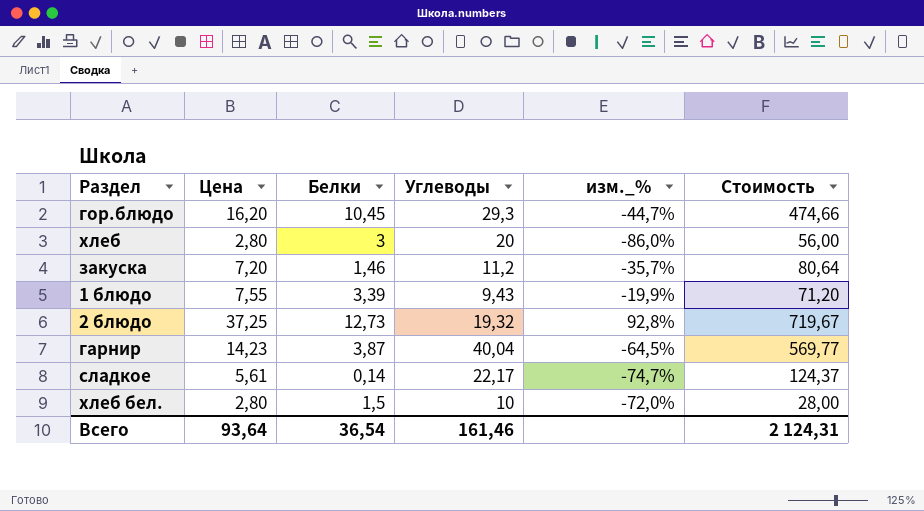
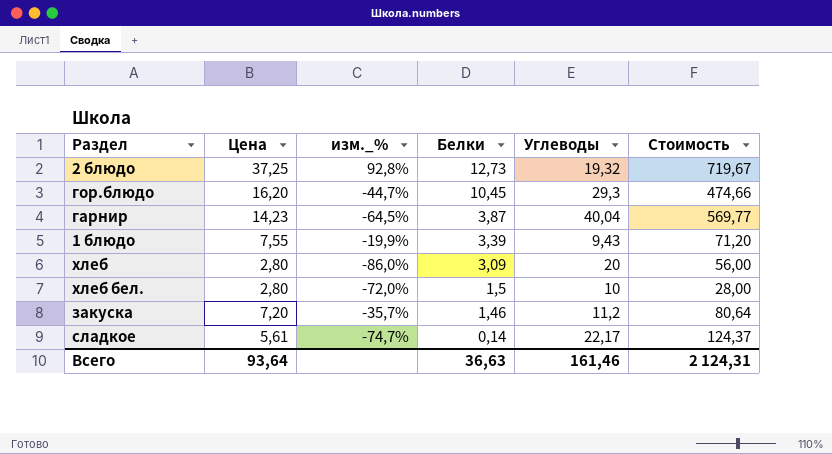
row order: none -> Белки descending
column изм._% | position: 5 -> 3
хлеб | Белки: 3 -> 3,09
Всего | Белки: 36,54 -> 36,63

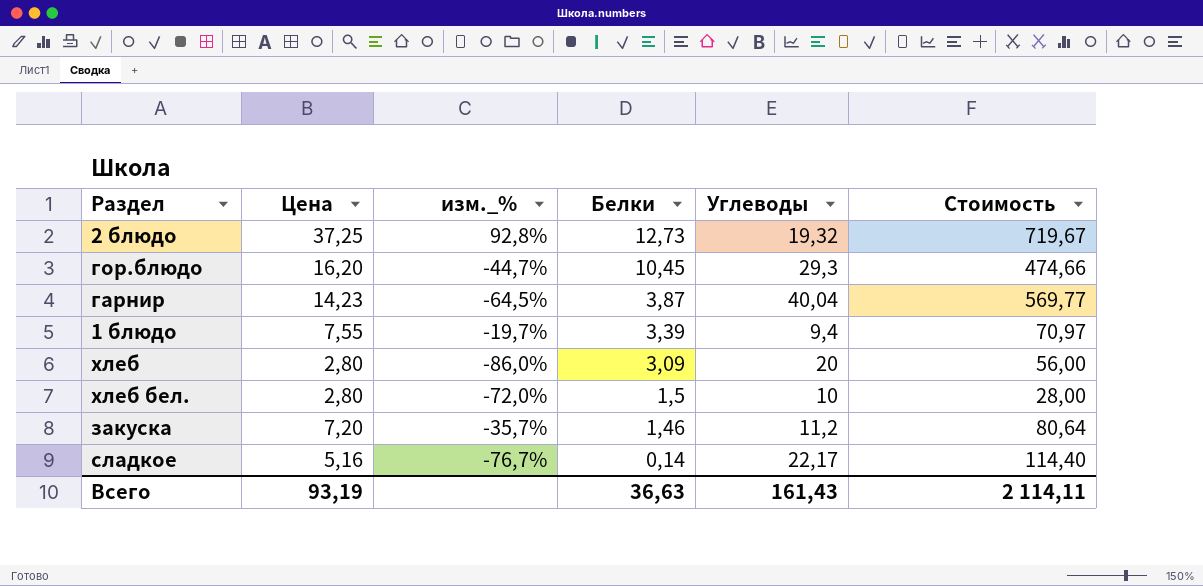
1 блюдо | изм._%: -19,9% -> -19,7%
1 блюдо | Углеводы: 9,43 -> 9,4
1 блюдо | Стоимость: 71,20 -> 70,97
сладкое | Цена: 5,61 -> 5,16
сладкое | изм._%: -74,7% -> -76,7%
сладкое | Стоимость: 124,37 -> 114,40
Всего | Цена: 93,64 -> 93,19
Всего | Углеводы: 161,46 -> 161,43
Всего | Стоимость: 2 124,31 -> 2 114,11

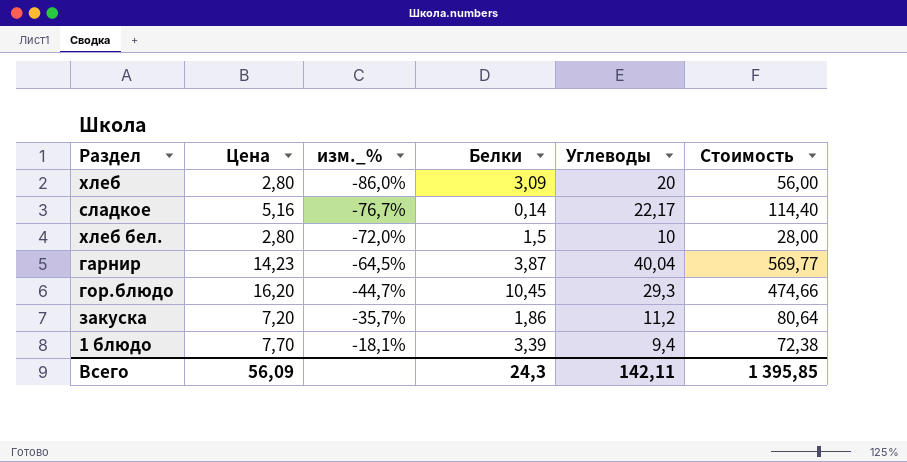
row order: Белки descending -> изм._% ascending
row 2 блюдо: 37,25 | 92,8% | 12,73 | 19,32 | 719,67 -> none
закуска | Белки: 1,46 -> 1,86
1 блюдо | Цена: 7,55 -> 7,70
1 блюдо | изм._%: -19,7% -> -18,1%
1 блюдо | Стоимость: 70,97 -> 72,38
Всего | Цена: 93,19 -> 56,09
Всего | Белки: 36,63 -> 24,3
Всего | Углеводы: 161,43 -> 142,11
Всего | Стоимость: 2 114,11 -> 1 395,85

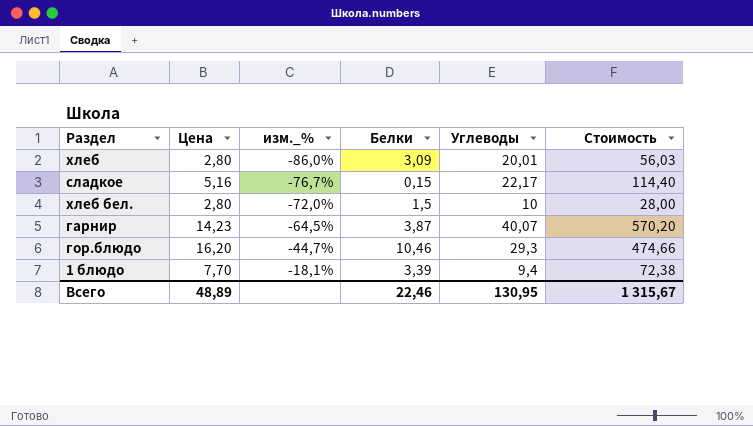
row закуска: 7,20 | -35,7% | 1,86 | 11,2 | 80,64 -> none
хлеб | Углеводы: 20 -> 20,01
хлеб | Стоимость: 56,00 -> 56,03
сладкое | Белки: 0,14 -> 0,15
гарнир | Углеводы: 40,04 -> 40,07
гарнир | Стоимость: 569,77 -> 570,20
гор.блюдо | Белки: 10,45 -> 10,46
Всего | Цена: 56,09 -> 48,89
Всего | Белки: 24,3 -> 22,46
Всего | Углеводы: 142,11 -> 130,95
Всего | Стоимость: 1 395,85 -> 1 315,67

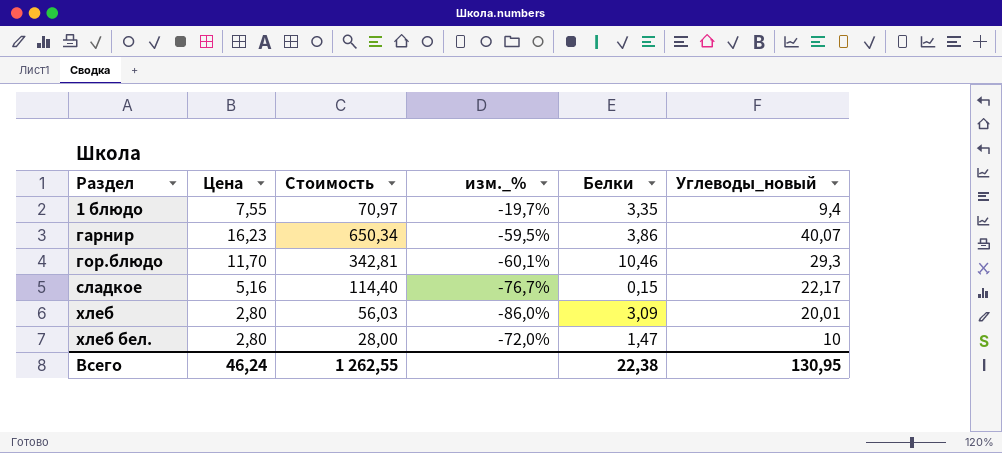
row order: изм._% ascending -> Раздел ascending
column Стоимость | position: 6 -> 3
column name: Углеводы -> Углеводы_новый
1 блюдо | Цена: 7,70 -> 7,55
1 блюдо | Стоимость: 72,38 -> 70,97
1 блюдо | изм._%: -18,1% -> -19,7%
1 блюдо | Белки: 3,39 -> 3,35
гарнир | Цена: 14,23 -> 16,23
гарнир | Стоимость: 570,20 -> 650,34
гарнир | изм._%: -64,5% -> -59,5%
гарнир | Белки: 3,87 -> 3,86
гор.блюдо | Цена: 16,20 -> 11,70
гор.блюдо | Стоимость: 474,66 -> 342,81
гор.блюдо | изм._%: -44,7% -> -60,1%
хлеб бел. | Белки: 1,5 -> 1,47
Всего | Цена: 48,89 -> 46,24
Всего | Стоимость: 1 315,67 -> 1 262,55
Всего | Белки: 22,46 -> 22,38

